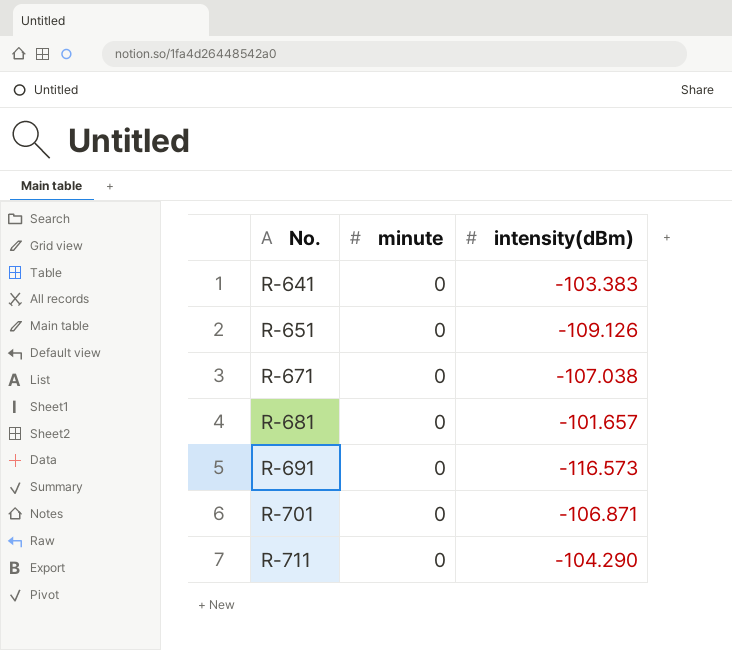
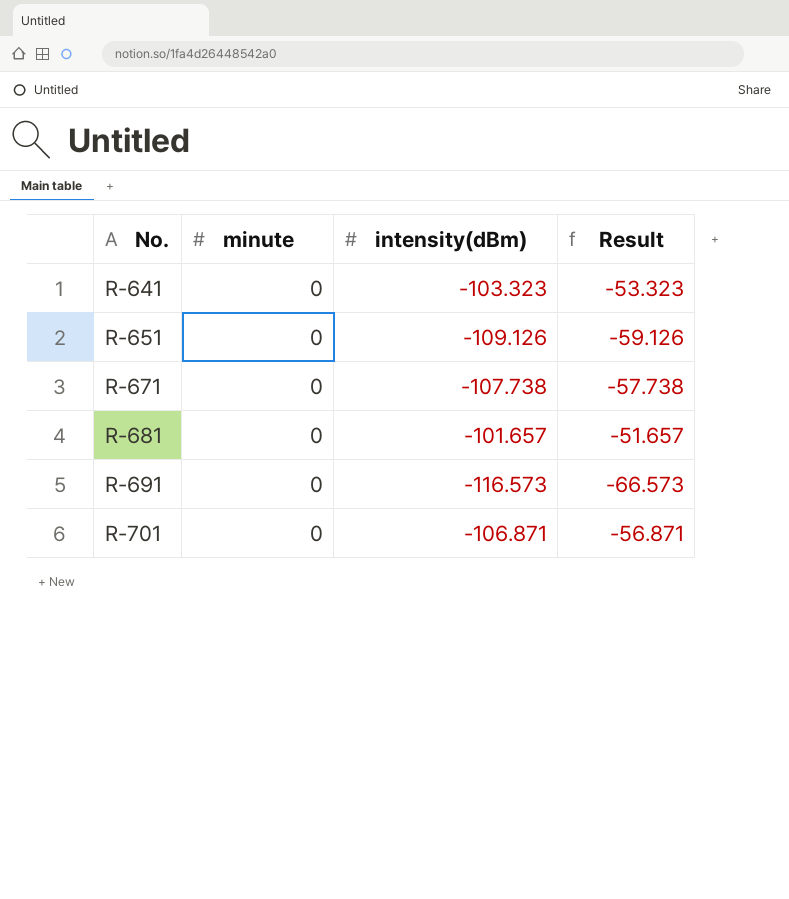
column Result | formula: none -> [intensity(dBm)] + 50
row R-711: 0 | -104.290 -> none
R-641 | intensity(dBm): -103.383 -> -103.323
R-671 | intensity(dBm): -107.038 -> -107.738

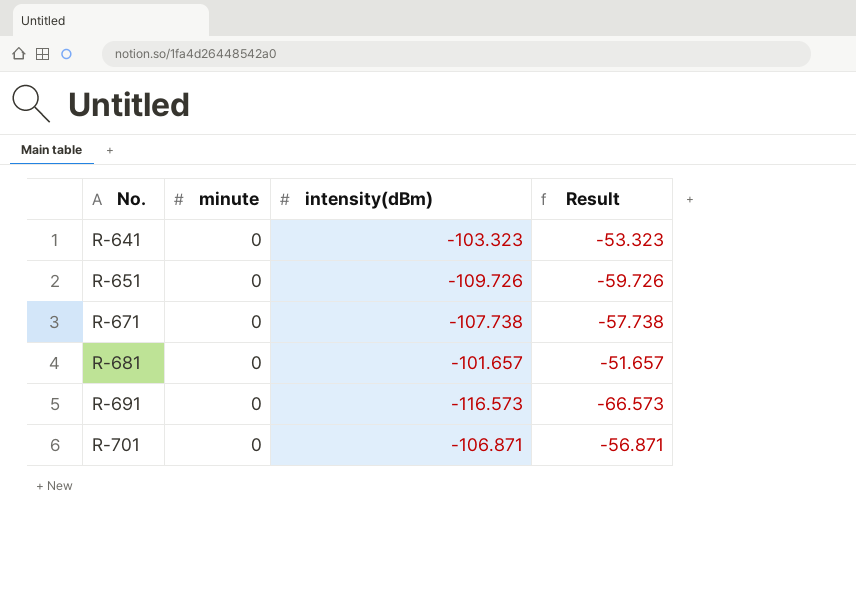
R-651 | intensity(dBm): -109.126 -> -109.726
R-651 | Result: -59.126 -> -59.726

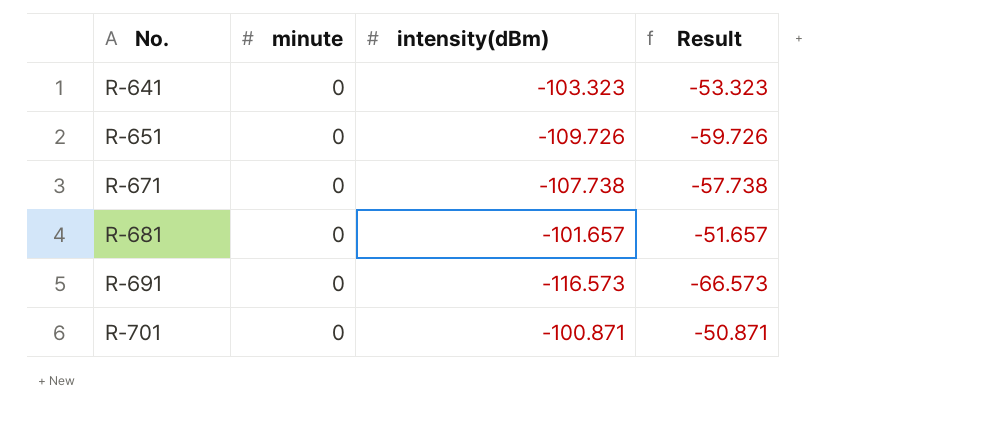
R-701 | intensity(dBm): -106.871 -> -100.871
R-701 | Result: -56.871 -> -50.871

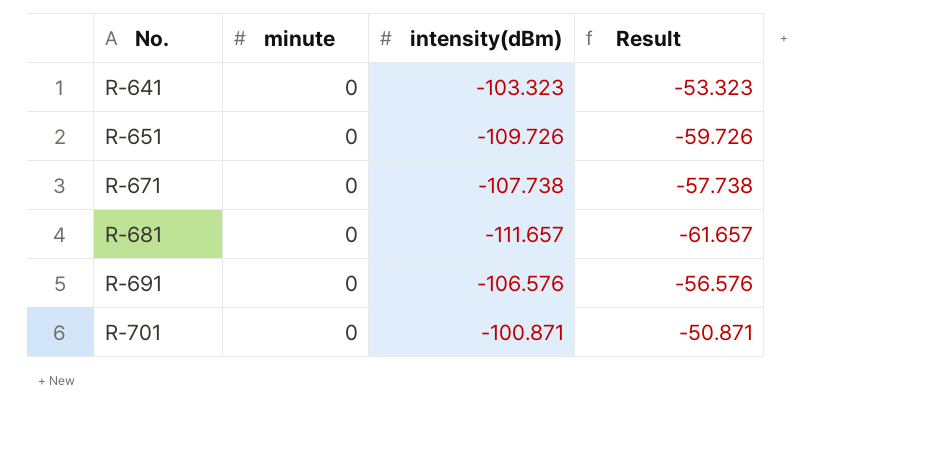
R-681 | intensity(dBm): -101.657 -> -111.657
R-681 | Result: -51.657 -> -61.657
R-691 | intensity(dBm): -116.573 -> -106.576
R-691 | Result: -66.573 -> -56.576

